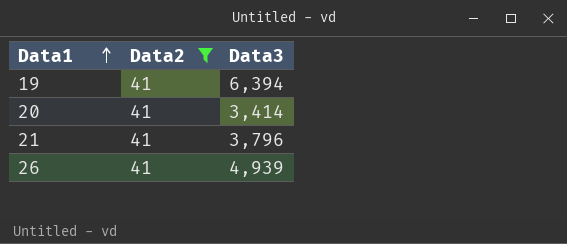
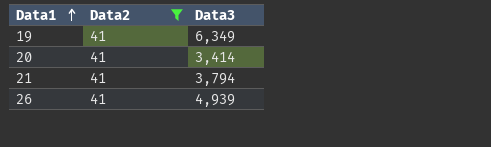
19 | Data3: 6,394 -> 6,349
21 | Data3: 3,796 -> 3,794

